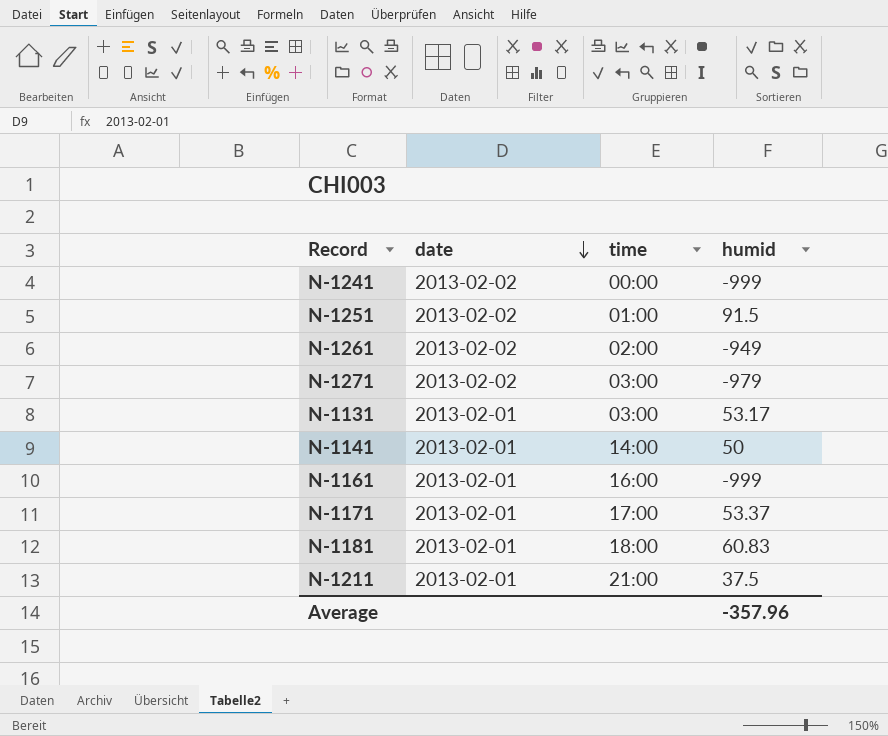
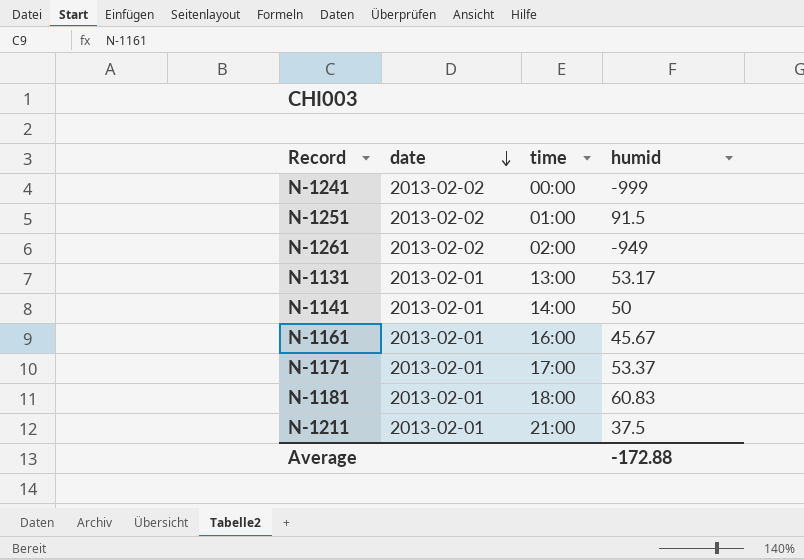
row N-1271: 2013-02-02 | 03:00 | -979 -> none
N-1131 | time: 03:00 -> 13:00
N-1161 | humid: -999 -> 45.67
Average | humid: -357.96 -> -172.88

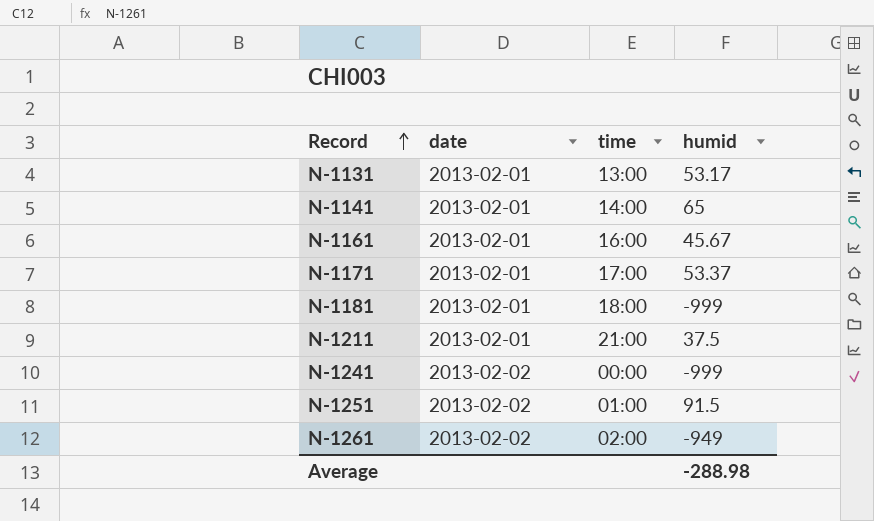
row order: date descending -> Record ascending
N-1141 | humid: 50 -> 65
N-1181 | humid: 60.83 -> -999
Average | humid: -172.88 -> -288.98

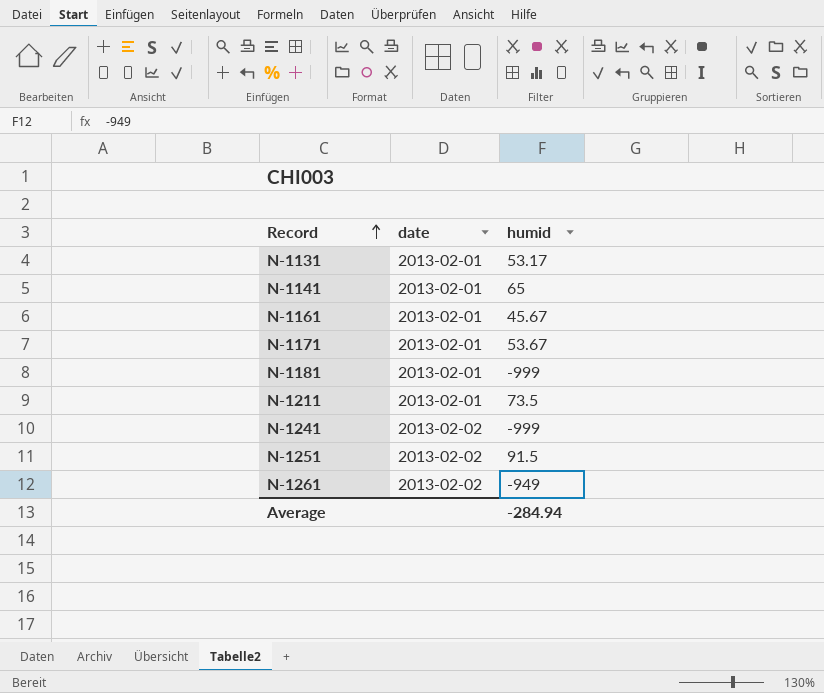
column time | position: 3 -> none
N-1171 | humid: 53.37 -> 53.67
N-1211 | humid: 37.5 -> 73.5
Average | humid: -288.98 -> -284.94

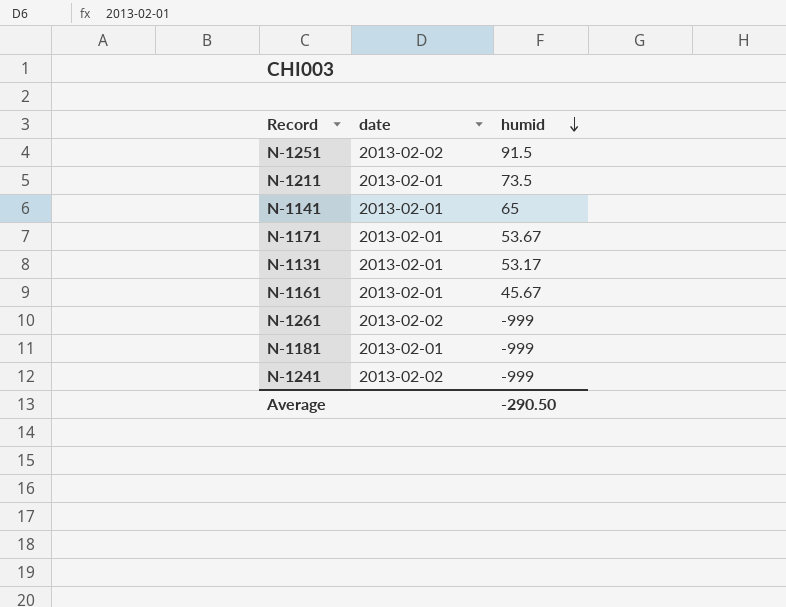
row order: Record ascending -> humid descending
N-1261 | humid: -949 -> -999
Average | humid: -284.94 -> -290.50

